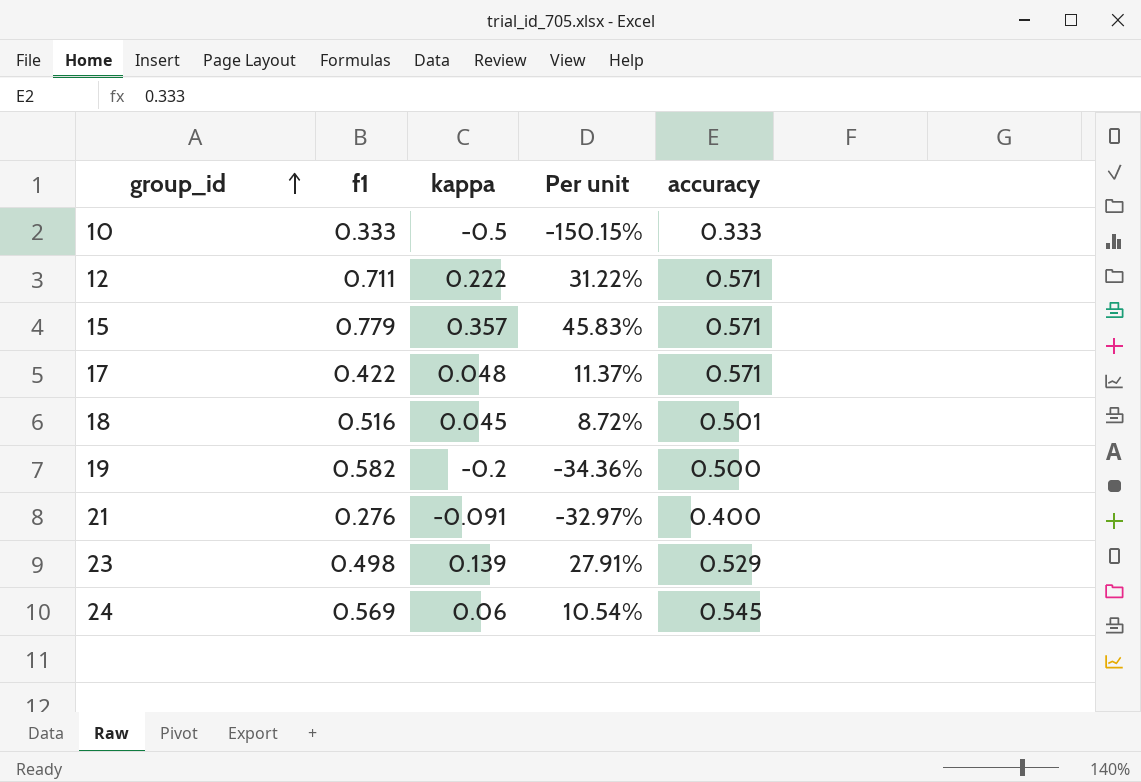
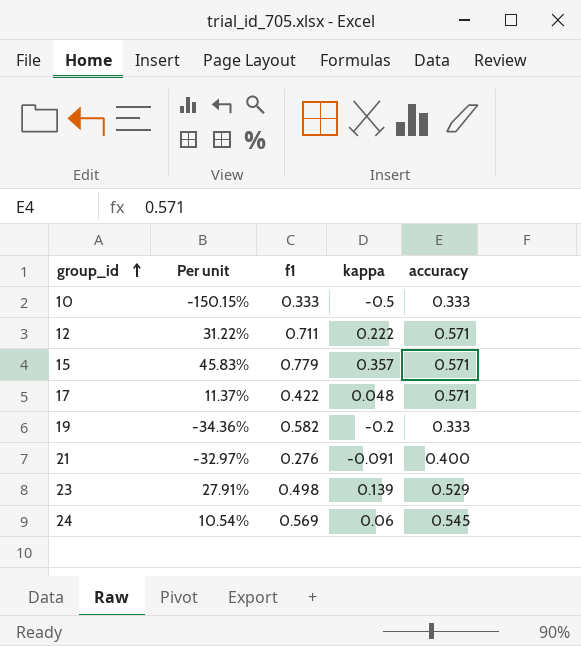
column Per unit | position: 4 -> 2
row 18: 0.516 | 0.045 | 8.72% | 0.501 -> none
19 | accuracy: 0.500 -> 0.333

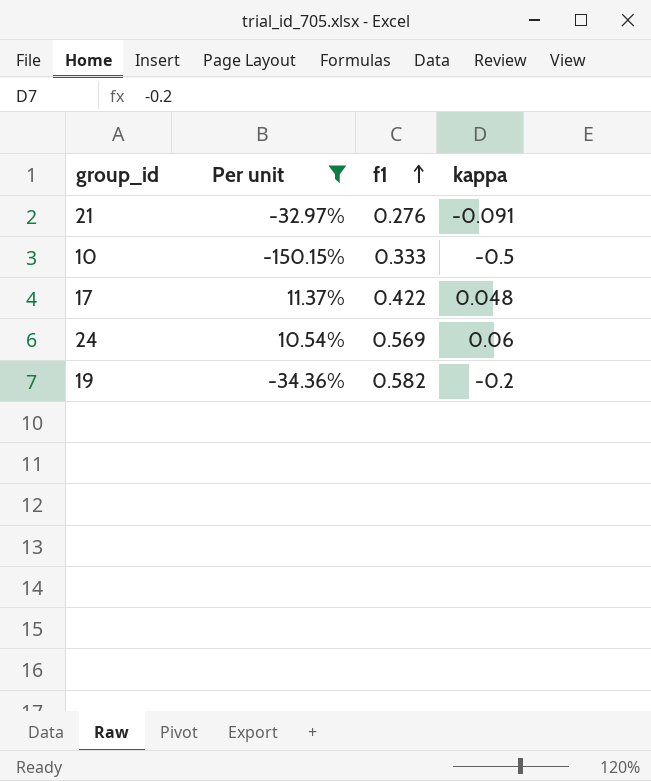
filter: none -> Per unit <= 11.37%
row order: group_id ascending -> f1 ascending
column accuracy | position: 5 -> none

